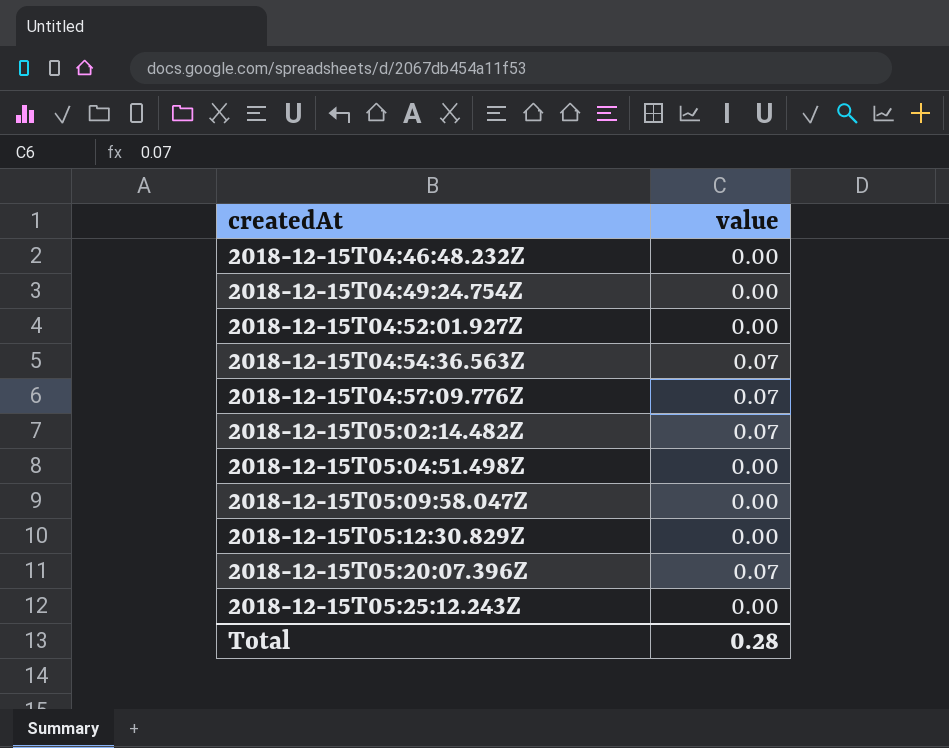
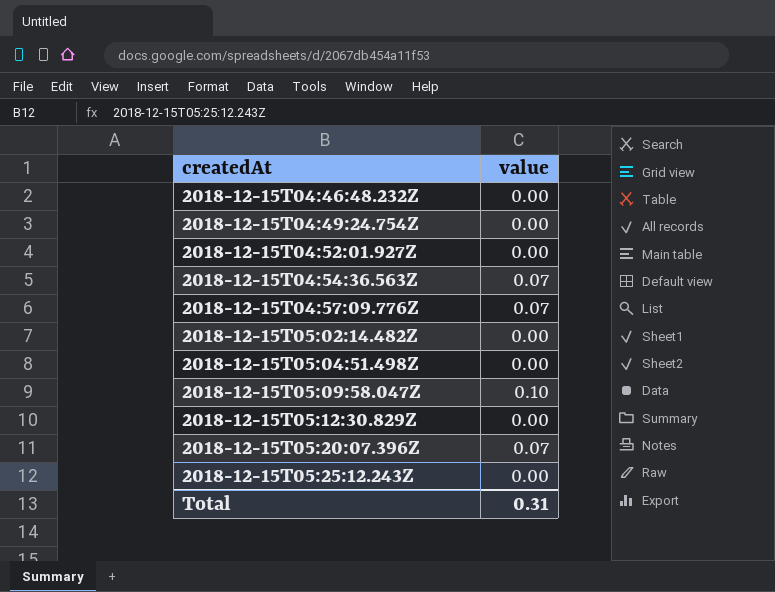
2018-12-15T05:02:14.482Z | value: 0.07 -> 0.00
2018-12-15T05:09:58.047Z | value: 0.00 -> 0.10
Total | value: 0.28 -> 0.31

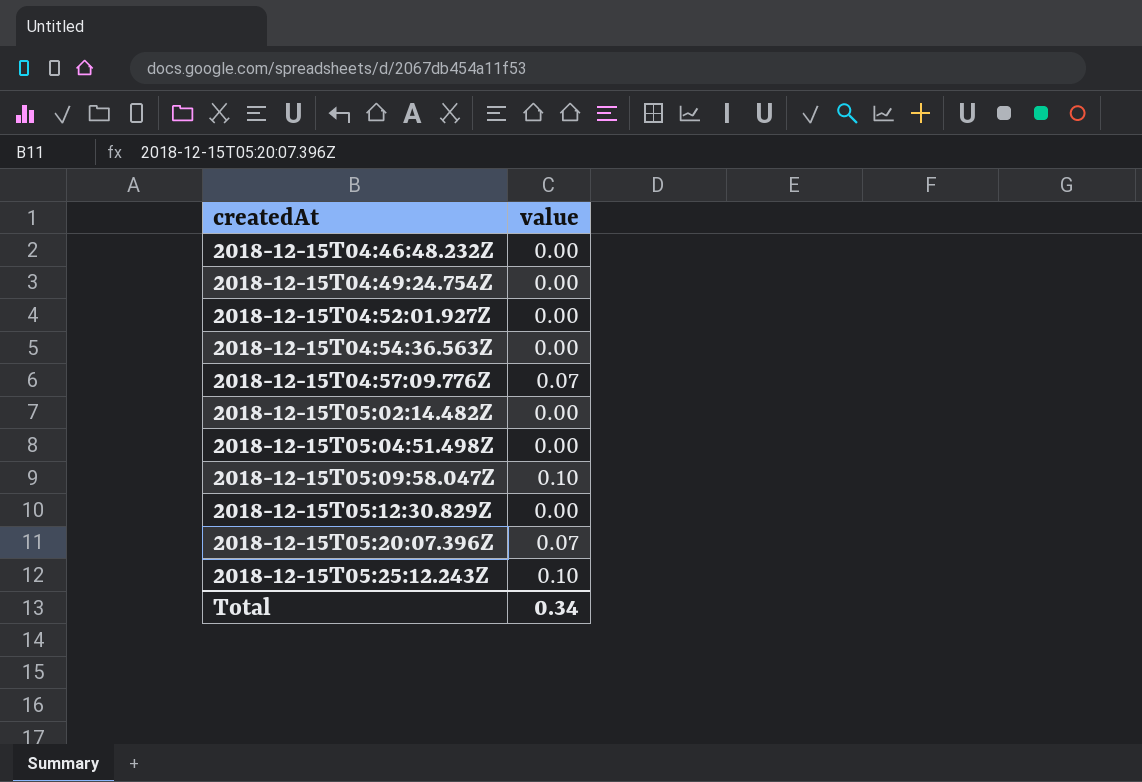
2018-12-15T04:54:36.563Z | value: 0.07 -> 0.00
2018-12-15T05:25:12.243Z | value: 0.00 -> 0.10
Total | value: 0.31 -> 0.34

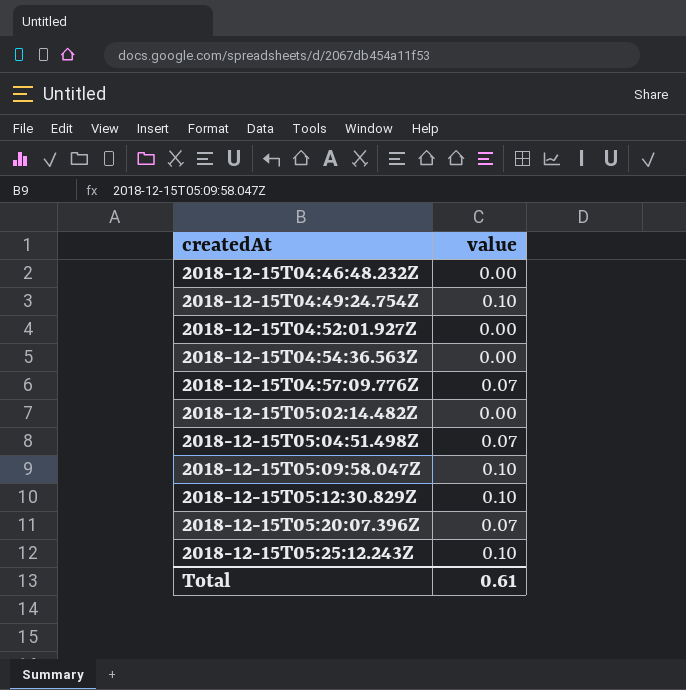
2018-12-15T04:49:24.754Z | value: 0.00 -> 0.10
2018-12-15T05:04:51.498Z | value: 0.00 -> 0.07
2018-12-15T05:12:30.829Z | value: 0.00 -> 0.10
Total | value: 0.34 -> 0.61

